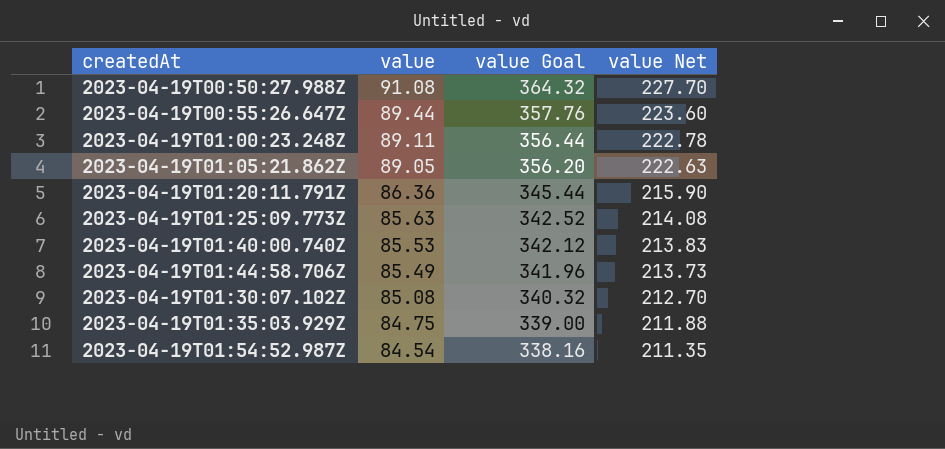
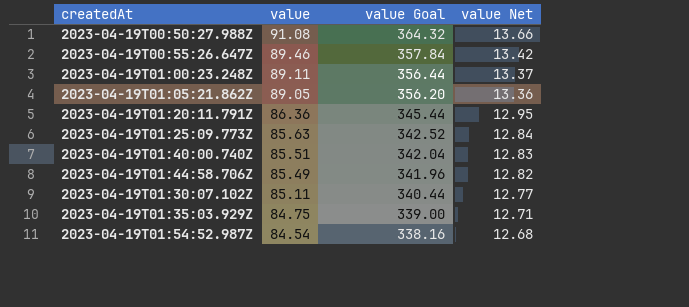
column value Net | formula: [value] * 2.5 -> [value] * 0.15
2023-04-19T00:55:26.647Z | value: 89.44 -> 89.46
2023-04-19T00:55:26.647Z | value Goal: 357.76 -> 357.84
2023-04-19T01:40:00.740Z | value: 85.53 -> 85.51
2023-04-19T01:40:00.740Z | value Goal: 342.12 -> 342.04
2023-04-19T01:30:07.102Z | value: 85.08 -> 85.11
2023-04-19T01:30:07.102Z | value Goal: 340.32 -> 340.44

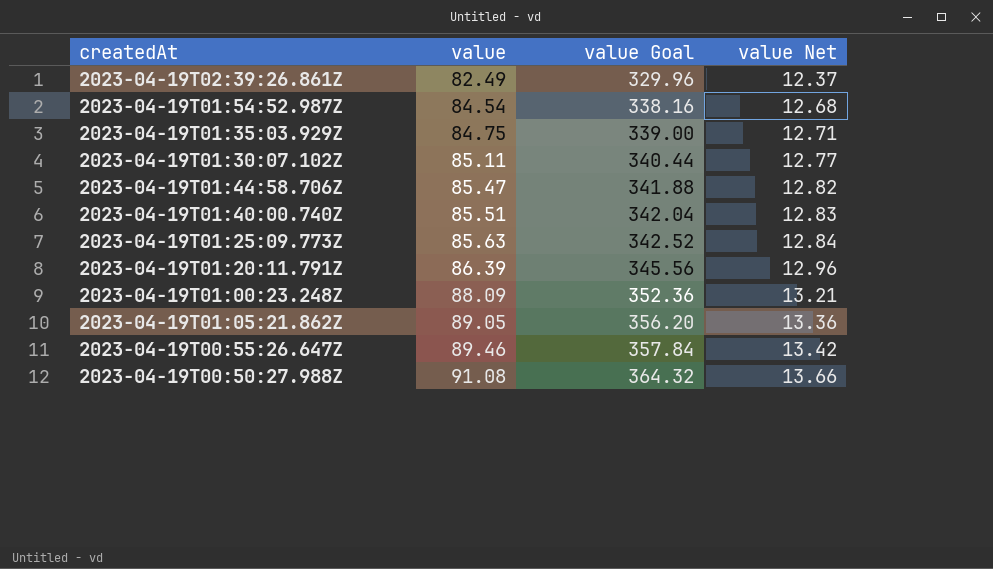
row order: value descending -> value ascending
row 2023-04-19T02:39:26.861Z: none -> 82.49 | 329.96 | 12.37
2023-04-19T01:44:58.706Z | value: 85.49 -> 85.47
2023-04-19T01:44:58.706Z | value Goal: 341.96 -> 341.88
2023-04-19T01:20:11.791Z | value: 86.36 -> 86.39
2023-04-19T01:20:11.791Z | value Goal: 345.44 -> 345.56
2023-04-19T01:20:11.791Z | value Net: 12.95 -> 12.96
2023-04-19T01:00:23.248Z | value: 89.11 -> 88.09
2023-04-19T01:00:23.248Z | value Goal: 356.44 -> 352.36
2023-04-19T01:00:23.248Z | value Net: 13.37 -> 13.21

